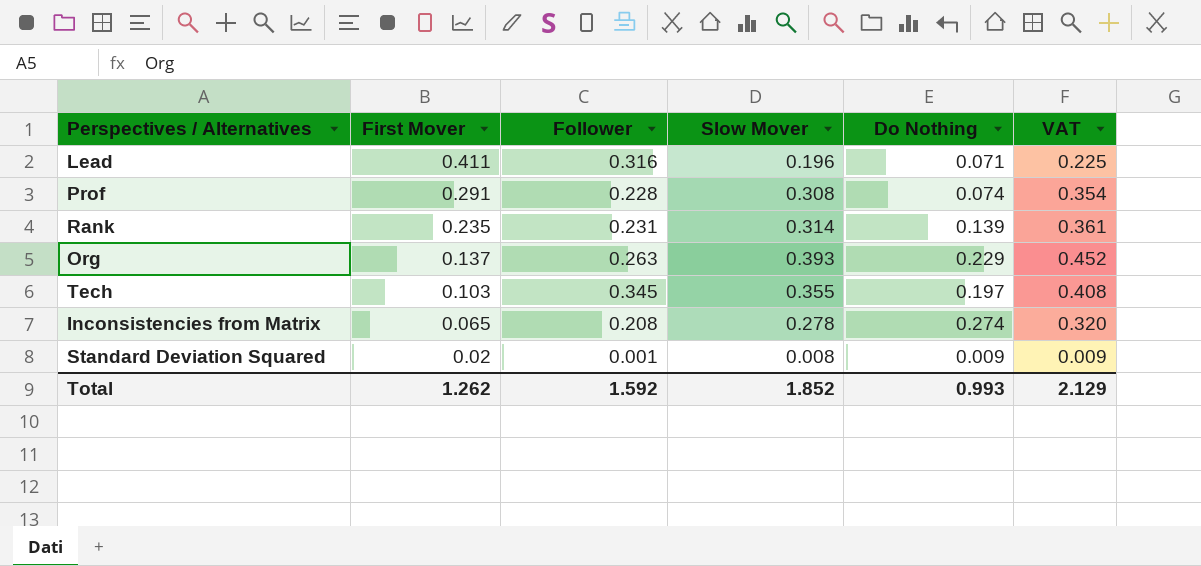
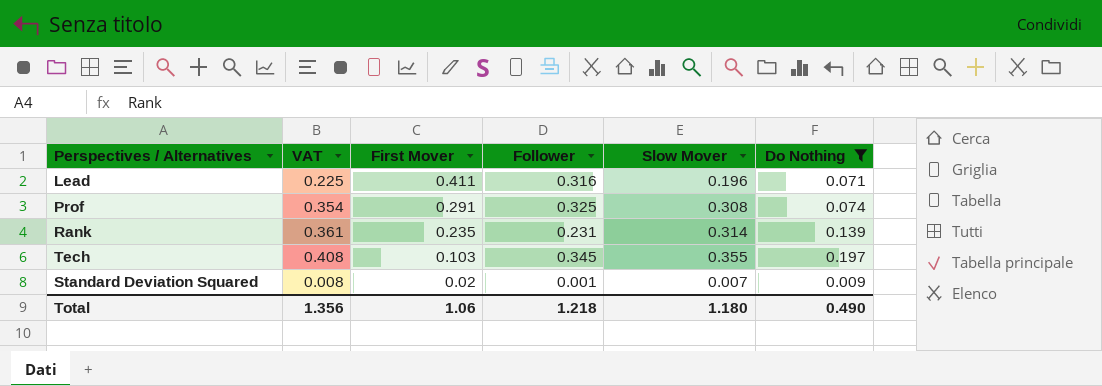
filter: none -> Do Nothing <= 0.197
column VAT | position: 6 -> 2
Prof | Follower: 0.228 -> 0.325
Standard Deviation Squared | VAT: 0.009 -> 0.008
Standard Deviation Squared | Slow Mover: 0.008 -> 0.007
Total | VAT: 2.129 -> 1.356
Total | First Mover: 1.262 -> 1.06
Total | Follower: 1.592 -> 1.218
Total | Slow Mover: 1.852 -> 1.180
Total | Do Nothing: 0.993 -> 0.490

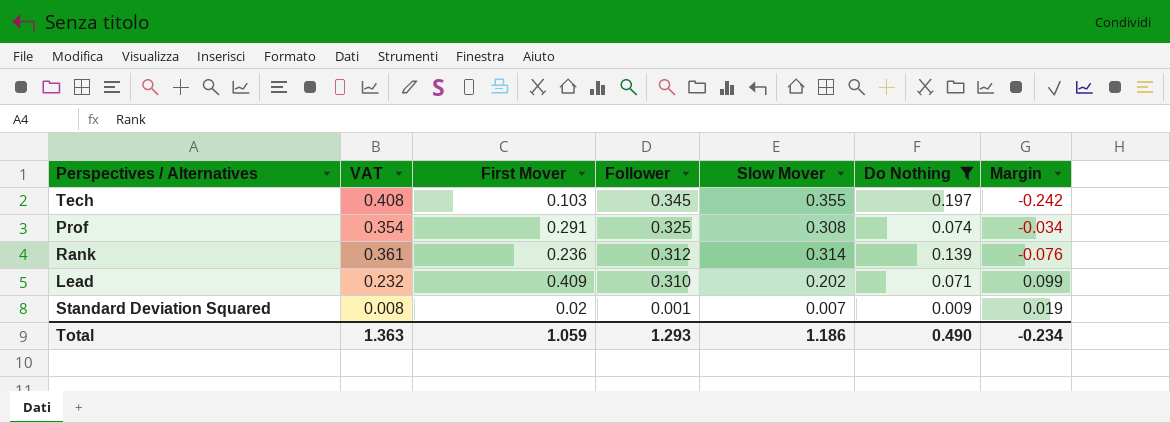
row order: First Mover descending -> Follower descending
column Margin | formula: none -> [First Mover] - [Follower]
Rank | First Mover: 0.235 -> 0.236
Rank | Follower: 0.231 -> 0.312
Lead | VAT: 0.225 -> 0.232
Lead | First Mover: 0.411 -> 0.409
Lead | Follower: 0.316 -> 0.310
Lead | Slow Mover: 0.196 -> 0.202
Total | VAT: 1.356 -> 1.363
Total | First Mover: 1.06 -> 1.059
Total | Follower: 1.218 -> 1.293
Total | Slow Mover: 1.180 -> 1.186

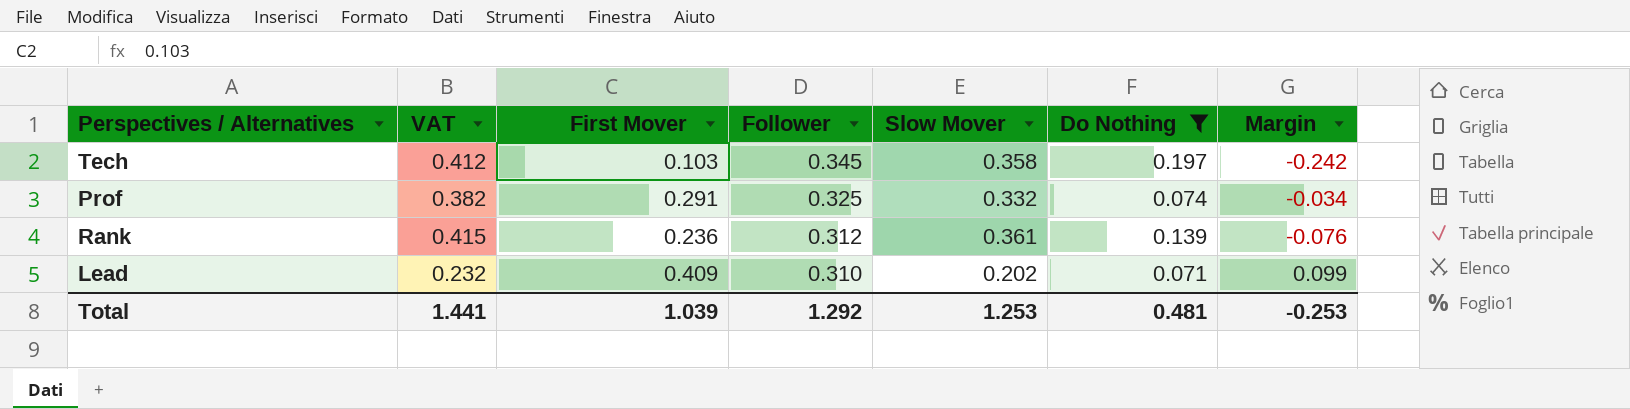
row Standard Deviation Squared: 0.008 | 0.02 | 0.001 | 0.007 | 0.009 | 0.019 -> none
Tech | VAT: 0.408 -> 0.412
Tech | Slow Mover: 0.355 -> 0.358
Prof | VAT: 0.354 -> 0.382
Prof | Slow Mover: 0.308 -> 0.332
Rank | VAT: 0.361 -> 0.415
Rank | Slow Mover: 0.314 -> 0.361
Total | VAT: 1.363 -> 1.441
Total | First Mover: 1.059 -> 1.039
Total | Follower: 1.293 -> 1.292
Total | Slow Mover: 1.186 -> 1.253
Total | Do Nothing: 0.490 -> 0.481
Total | Margin: -0.234 -> -0.253

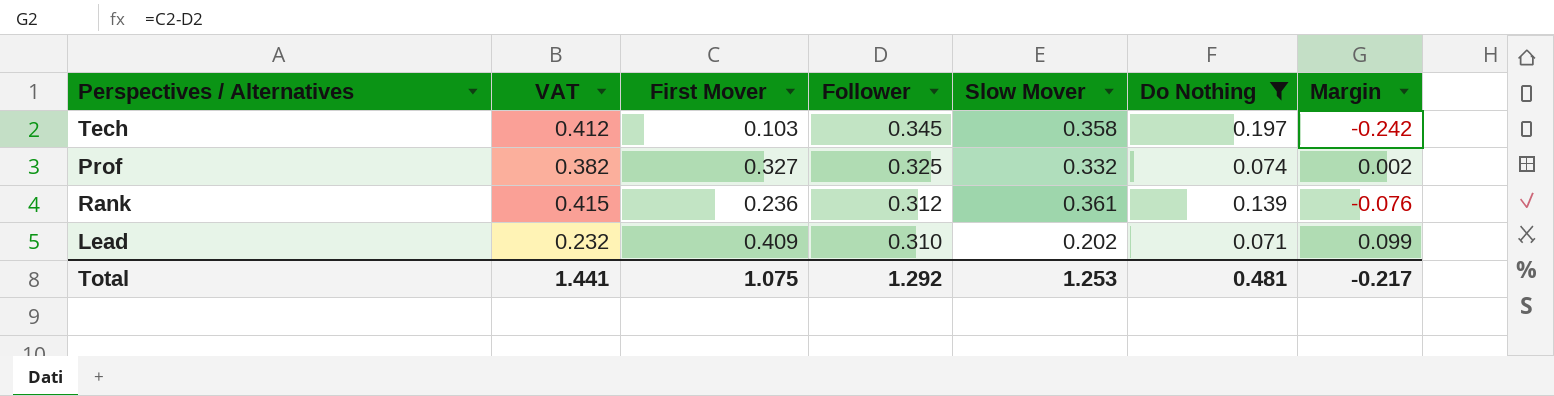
Prof | First Mover: 0.291 -> 0.327
Prof | Margin: -0.034 -> 0.002
Total | First Mover: 1.039 -> 1.075
Total | Margin: -0.253 -> -0.217

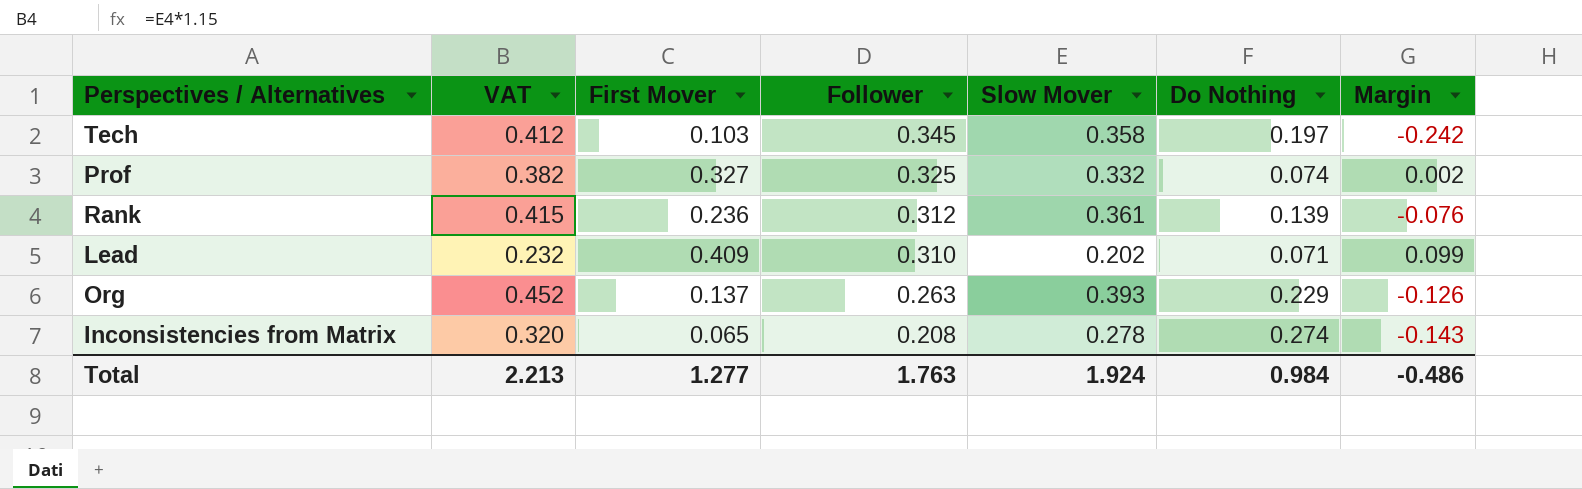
filter: Do Nothing <= 0.197 -> none
Total | VAT: 1.441 -> 2.213
Total | First Mover: 1.075 -> 1.277
Total | Follower: 1.292 -> 1.763
Total | Slow Mover: 1.253 -> 1.924
Total | Do Nothing: 0.481 -> 0.984
Total | Margin: -0.217 -> -0.486

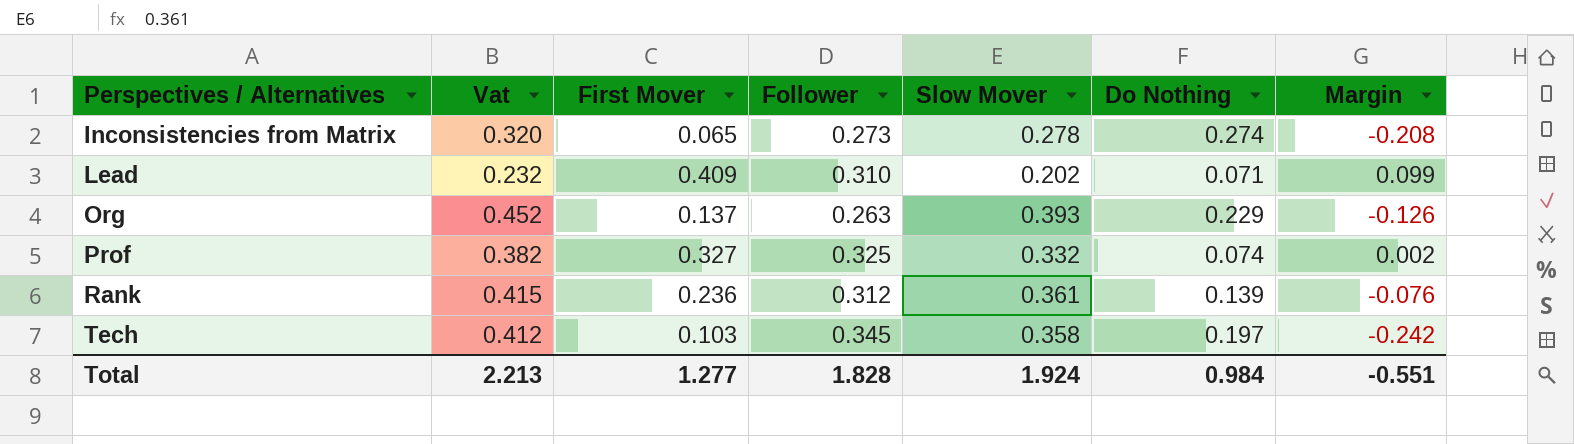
row order: Follower descending -> Perspectives / Alternatives ascending
column name: VAT -> Vat
Inconsistencies from Matrix | Follower: 0.208 -> 0.273
Inconsistencies from Matrix | Margin: -0.143 -> -0.208
Total | Follower: 1.763 -> 1.828
Total | Margin: -0.486 -> -0.551

